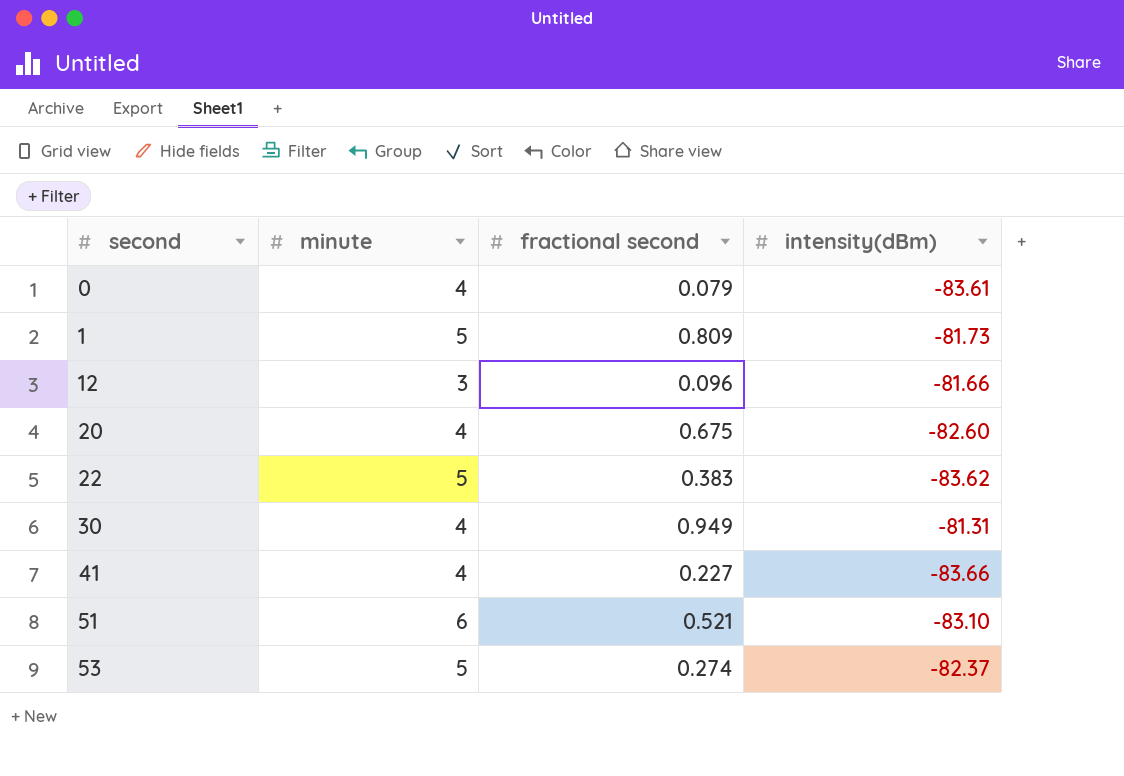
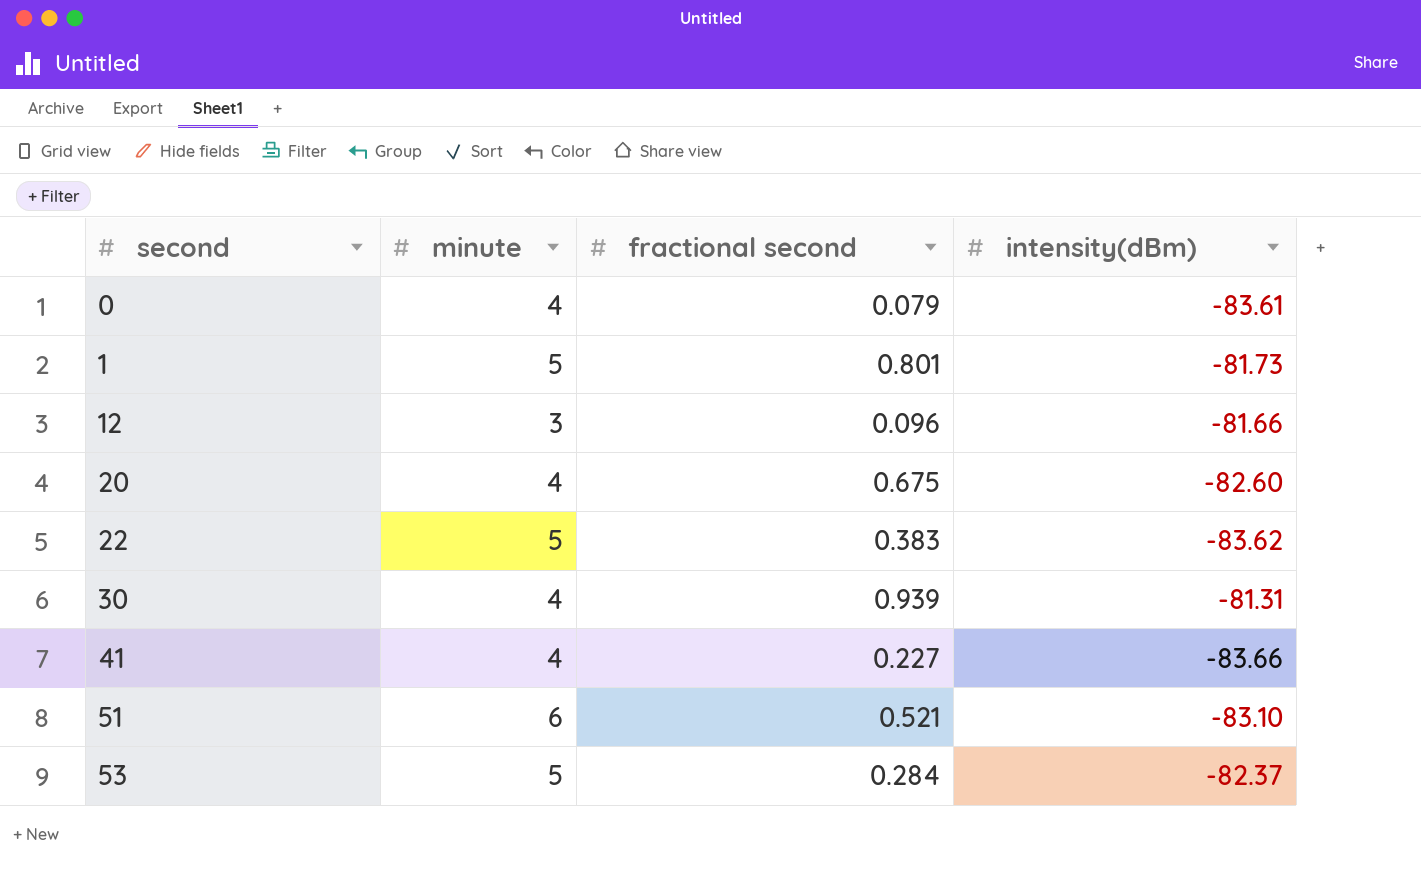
1 | fractional second: 0.809 -> 0.801
30 | fractional second: 0.949 -> 0.939
53 | fractional second: 0.274 -> 0.284

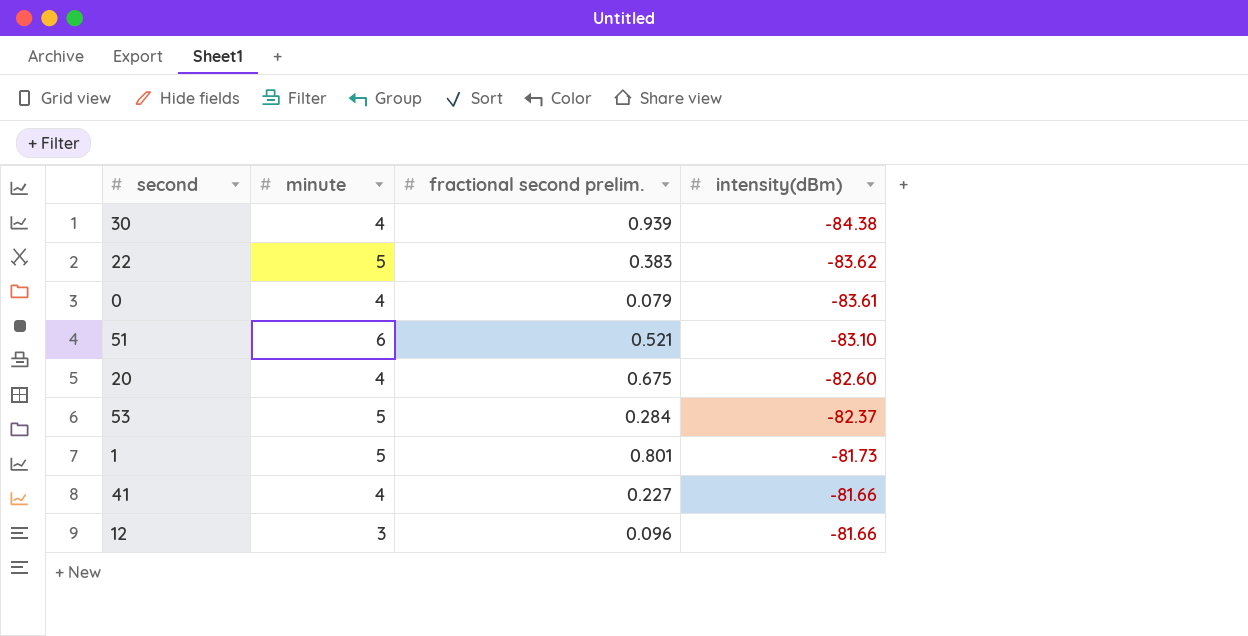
row order: second ascending -> intensity(dBm) ascending
column name: fractional second -> fractional second prelim.
30 | intensity(dBm): -81.31 -> -84.38
41 | intensity(dBm): -83.66 -> -81.66

